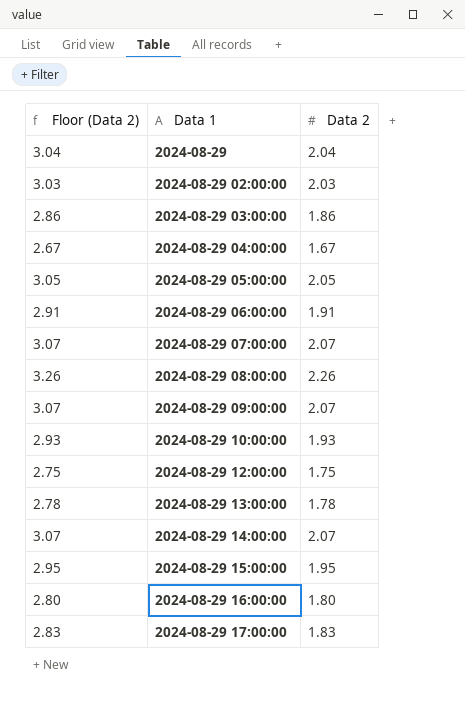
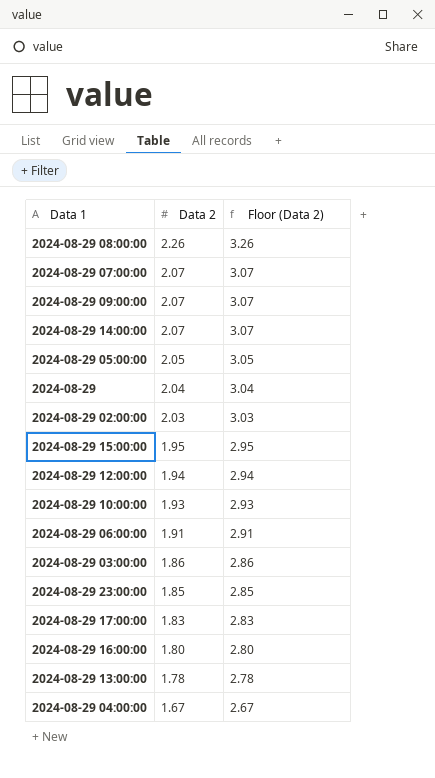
row order: Data 1 ascending -> Data 2 descending
column Floor (Data 2) | position: 1 -> 3
2024-08-29 12:00:00 | Data 2: 1.75 -> 1.94
2024-08-29 12:00:00 | Floor (Data 2): 2.75 -> 2.94
row 2024-08-29 23:00:00: none -> 1.85 | 2.85

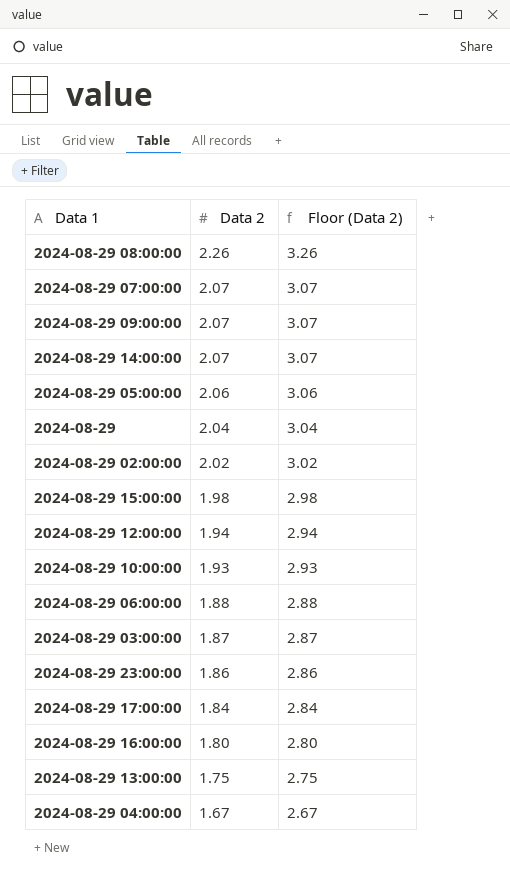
2024-08-29 05:00:00 | Data 2: 2.05 -> 2.06
2024-08-29 05:00:00 | Floor (Data 2): 3.05 -> 3.06
2024-08-29 02:00:00 | Data 2: 2.03 -> 2.02
2024-08-29 02:00:00 | Floor (Data 2): 3.03 -> 3.02
2024-08-29 15:00:00 | Data 2: 1.95 -> 1.98
2024-08-29 15:00:00 | Floor (Data 2): 2.95 -> 2.98
2024-08-29 06:00:00 | Data 2: 1.91 -> 1.88
2024-08-29 06:00:00 | Floor (Data 2): 2.91 -> 2.88
2024-08-29 03:00:00 | Data 2: 1.86 -> 1.87
2024-08-29 03:00:00 | Floor (Data 2): 2.86 -> 2.87
2024-08-29 23:00:00 | Data 2: 1.85 -> 1.86
2024-08-29 23:00:00 | Floor (Data 2): 2.85 -> 2.86
2024-08-29 17:00:00 | Data 2: 1.83 -> 1.84
2024-08-29 17:00:00 | Floor (Data 2): 2.83 -> 2.84
2024-08-29 13:00:00 | Data 2: 1.78 -> 1.75
2024-08-29 13:00:00 | Floor (Data 2): 2.78 -> 2.75

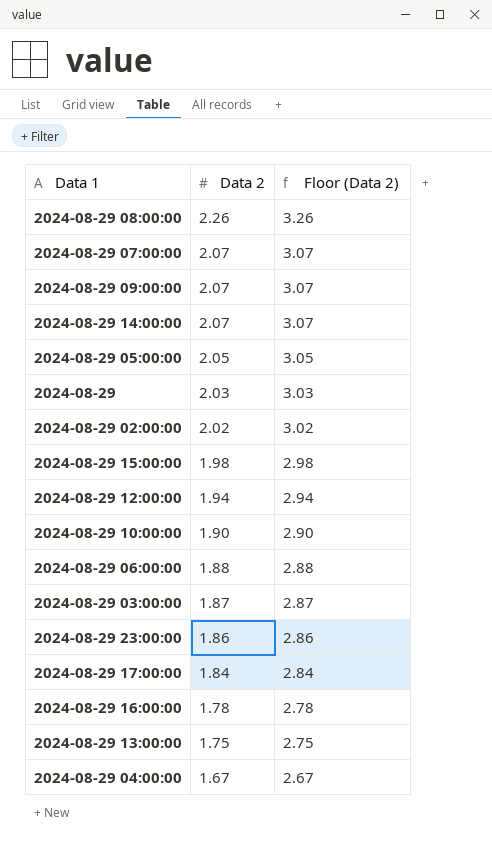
2024-08-29 05:00:00 | Data 2: 2.06 -> 2.05
2024-08-29 05:00:00 | Floor (Data 2): 3.06 -> 3.05
2024-08-29 | Data 2: 2.04 -> 2.03
2024-08-29 | Floor (Data 2): 3.04 -> 3.03
2024-08-29 10:00:00 | Data 2: 1.93 -> 1.90
2024-08-29 10:00:00 | Floor (Data 2): 2.93 -> 2.90
2024-08-29 16:00:00 | Data 2: 1.80 -> 1.78
2024-08-29 16:00:00 | Floor (Data 2): 2.80 -> 2.78

